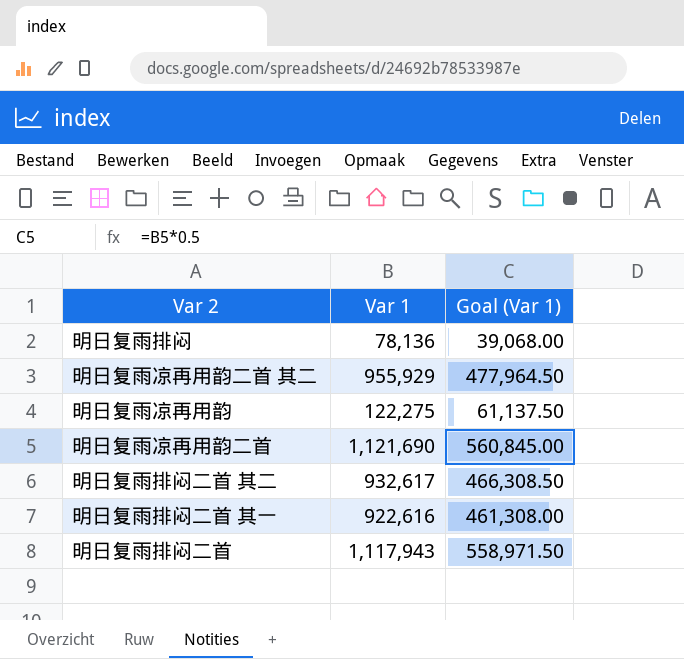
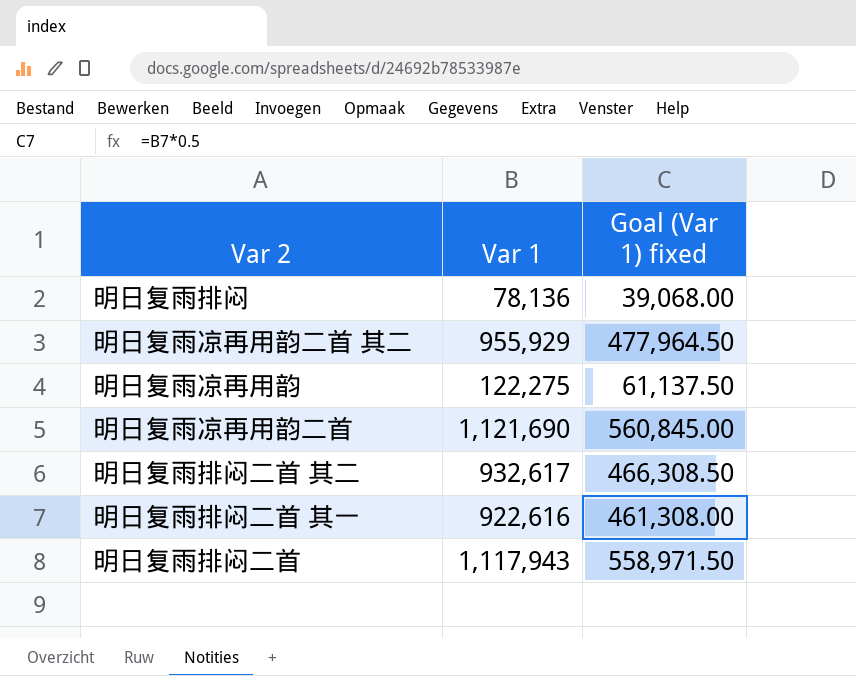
column name: Goal (Var 1) -> Goal (Var 1) fixed

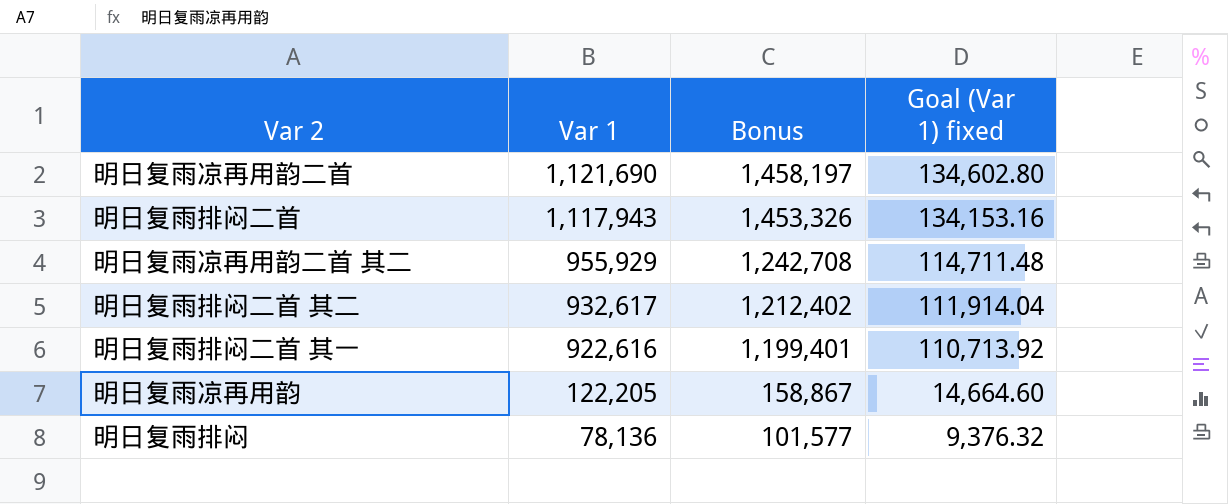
row order: none -> Var 1 descending
column Bonus | formula: none -> [Var 1] * 1.3
column Goal (Var 1) fixed | formula: [Var 1] * 0.5 -> [Var 1] * 0.12
明日复雨凉再用韵 | Var 1: 122,275 -> 122,205

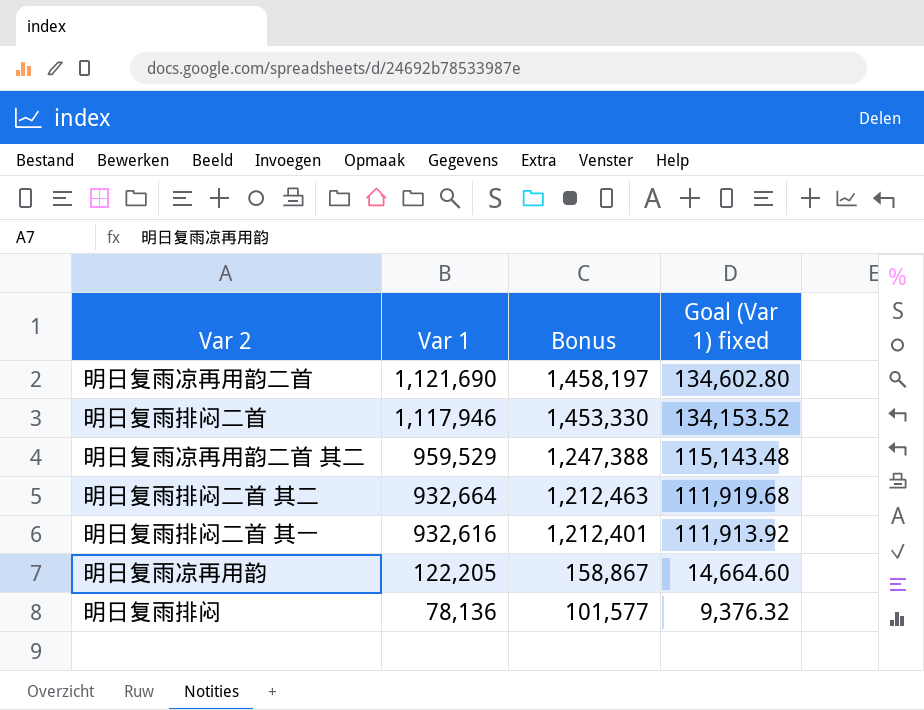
明日复雨排闷二首 | Var 1: 1,117,943 -> 1,117,946
明日复雨排闷二首 | Bonus: 1,453,326 -> 1,453,330
明日复雨排闷二首 | Goal (Var 1) fixed: 134,153.16 -> 134,153.52
明日复雨凉再用韵二首 其二 | Var 1: 955,929 -> 959,529
明日复雨凉再用韵二首 其二 | Bonus: 1,242,708 -> 1,247,388
明日复雨凉再用韵二首 其二 | Goal (Var 1) fixed: 114,711.48 -> 115,143.48
明日复雨排闷二首 其二 | Var 1: 932,617 -> 932,664
明日复雨排闷二首 其二 | Bonus: 1,212,402 -> 1,212,463
明日复雨排闷二首 其二 | Goal (Var 1) fixed: 111,914.04 -> 111,919.68
明日复雨排闷二首 其一 | Var 1: 922,616 -> 932,616
明日复雨排闷二首 其一 | Bonus: 1,199,401 -> 1,212,401
明日复雨排闷二首 其一 | Goal (Var 1) fixed: 110,713.92 -> 111,913.92

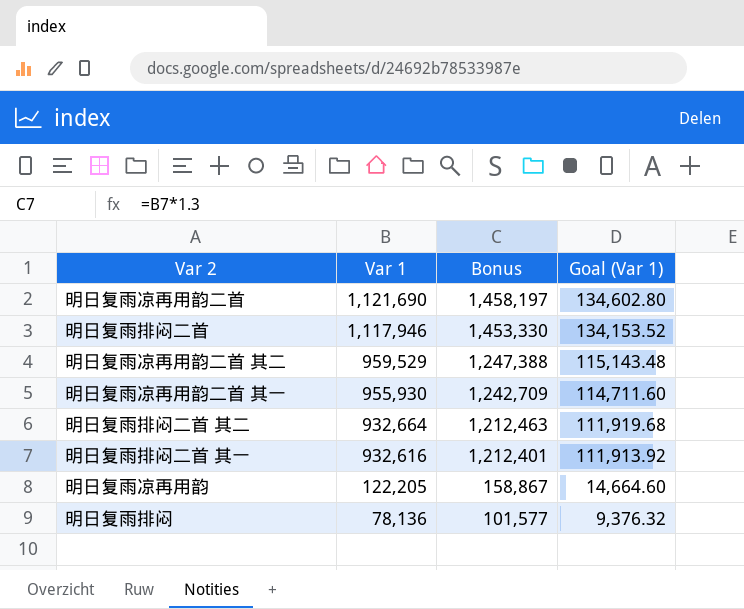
column name: Goal (Var 1) fixed -> Goal (Var 1)
row 明日复雨凉再用韵二首 其一: none -> 955,930 | 1,242,709 | 114,711.60

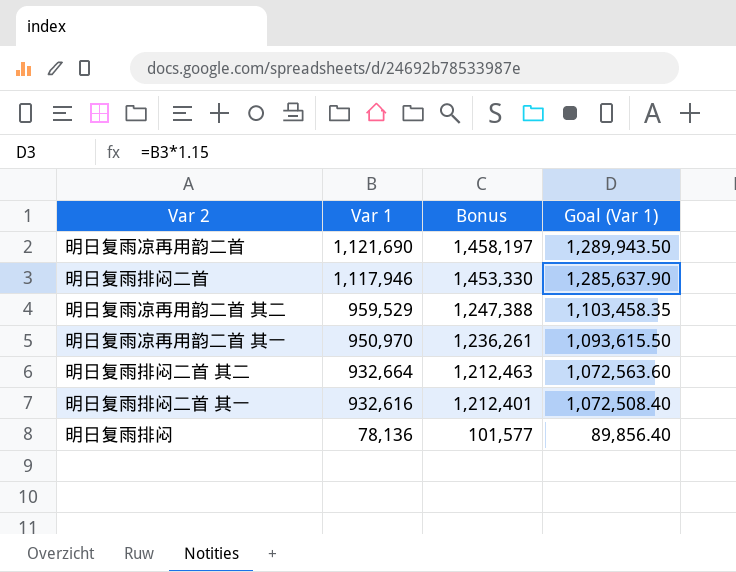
column Goal (Var 1) | formula: [Var 1] * 0.12 -> [Var 1] * 1.15
row 明日复雨凉再用韵: 122,205 | 158,867 | 14,664.60 -> none
明日复雨凉再用韵二首 其一 | Var 1: 955,930 -> 950,970
明日复雨凉再用韵二首 其一 | Bonus: 1,242,709 -> 1,236,261

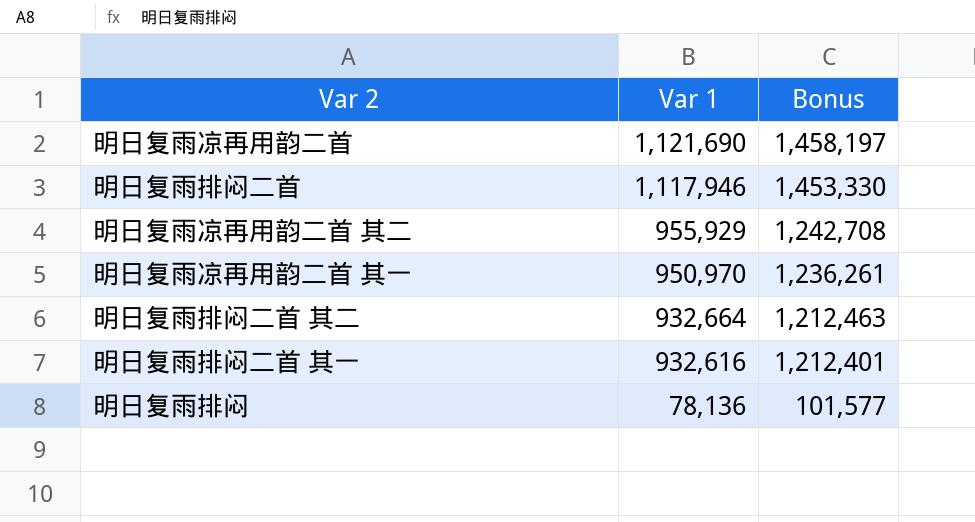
column Goal (Var 1) | formula: [Var 1] * 1.15 -> none
明日复雨凉再用韵二首 其二 | Var 1: 959,529 -> 955,929
明日复雨凉再用韵二首 其二 | Bonus: 1,247,388 -> 1,242,708

